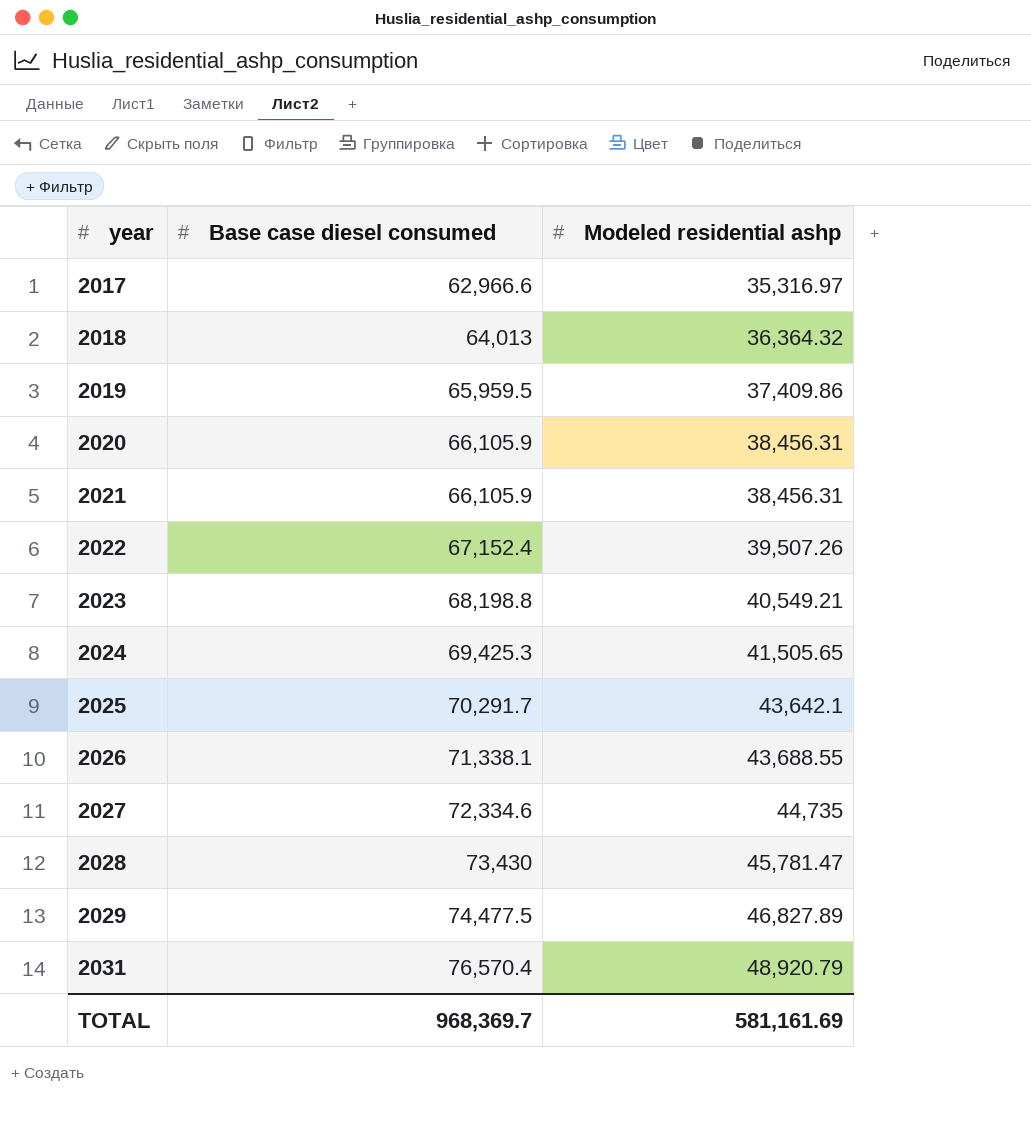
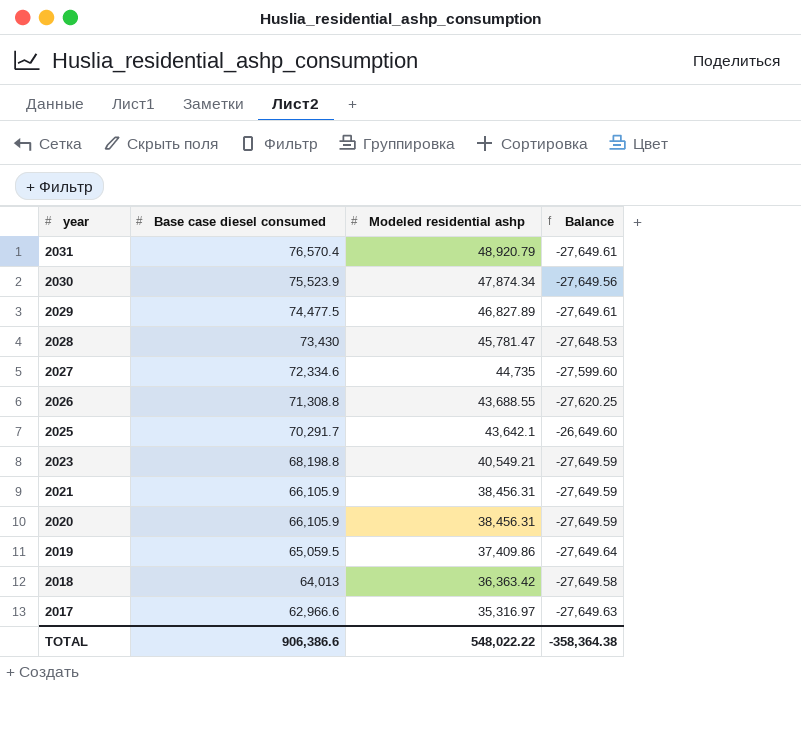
row order: year ascending -> year descending
column Balance | formula: none -> [Modeled residential ashp] - [Base case diesel consumed]
row 2022: 67,152.4 | 39,507.26 -> none
row 2024: 69,425.3 | 41,505.65 -> none
row 2030: none -> 75,523.9 | 47,874.34 | -27,649.56
2026 | Base case diesel consumed: 71,338.1 -> 71,308.8
2019 | Base case diesel consumed: 65,959.5 -> 65,059.5
2018 | Modeled residential ashp: 36,364.32 -> 36,363.42
TOTAL | Base case diesel consumed: 968,369.7 -> 906,386.6
TOTAL | Modeled residential ashp: 581,161.69 -> 548,022.22

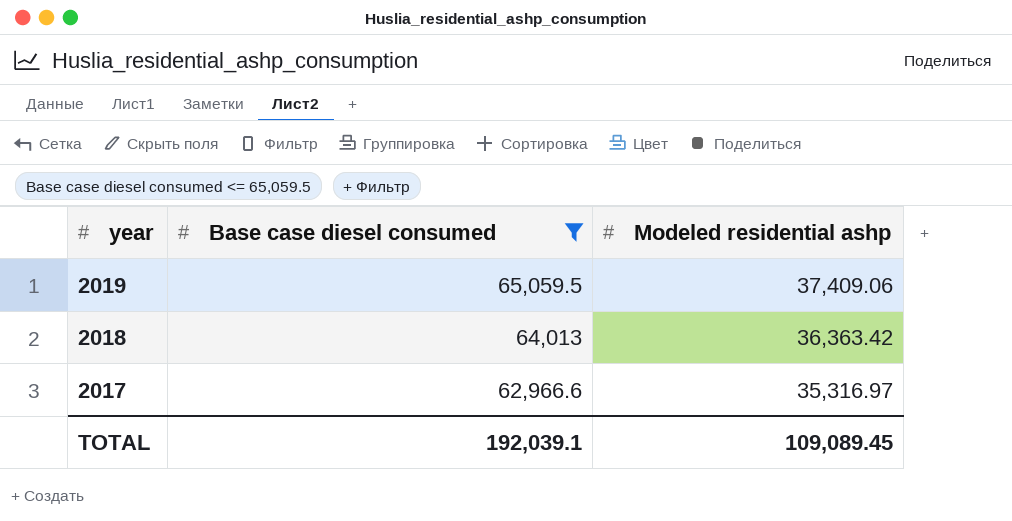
filter: none -> Base case diesel consumed <= 65,059.5
column Balance | formula: [Modeled residential ashp] - [Base case diesel consumed] -> none
2019 | Modeled residential ashp: 37,409.86 -> 37,409.06
TOTAL | Base case diesel consumed: 906,386.6 -> 192,039.1
TOTAL | Modeled residential ashp: 548,022.22 -> 109,089.45

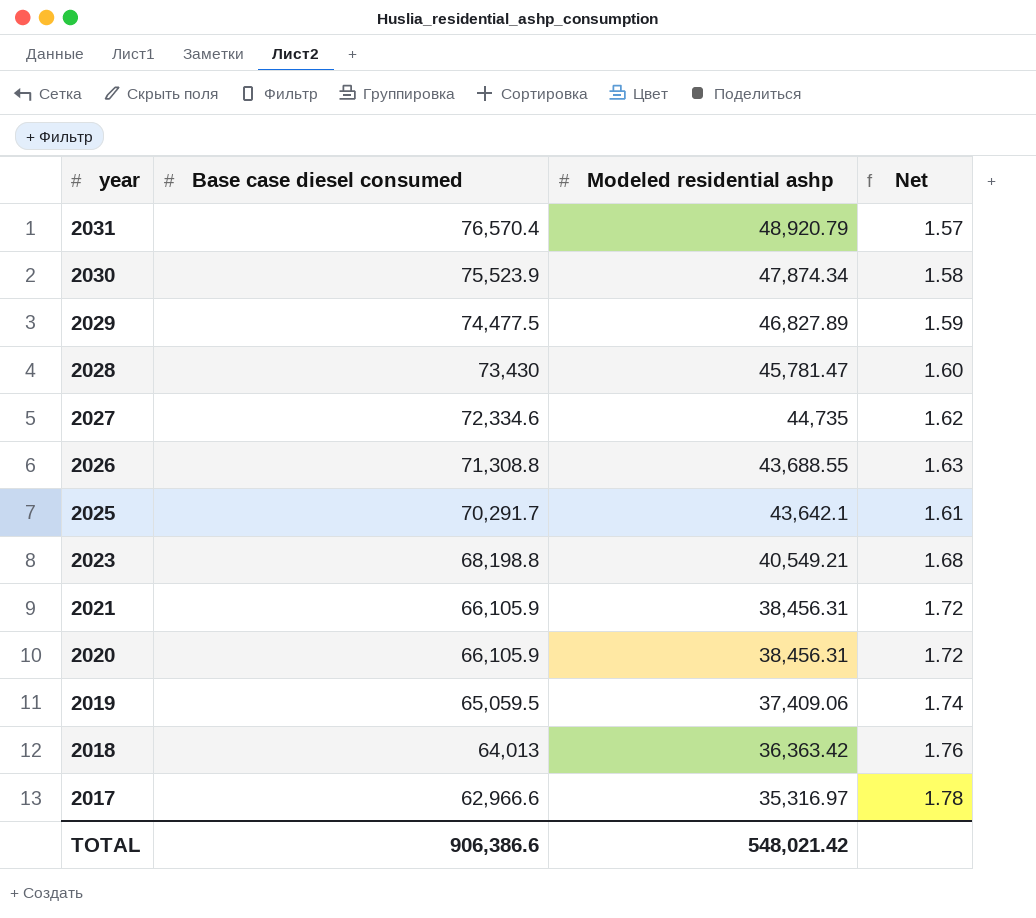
filter: Base case diesel consumed <= 65,059.5 -> none
column Net | formula: none -> [Base case diesel consumed] / [Modeled residential ashp]
TOTAL | Base case diesel consumed: 192,039.1 -> 906,386.6
TOTAL | Modeled residential ashp: 109,089.45 -> 548,021.42

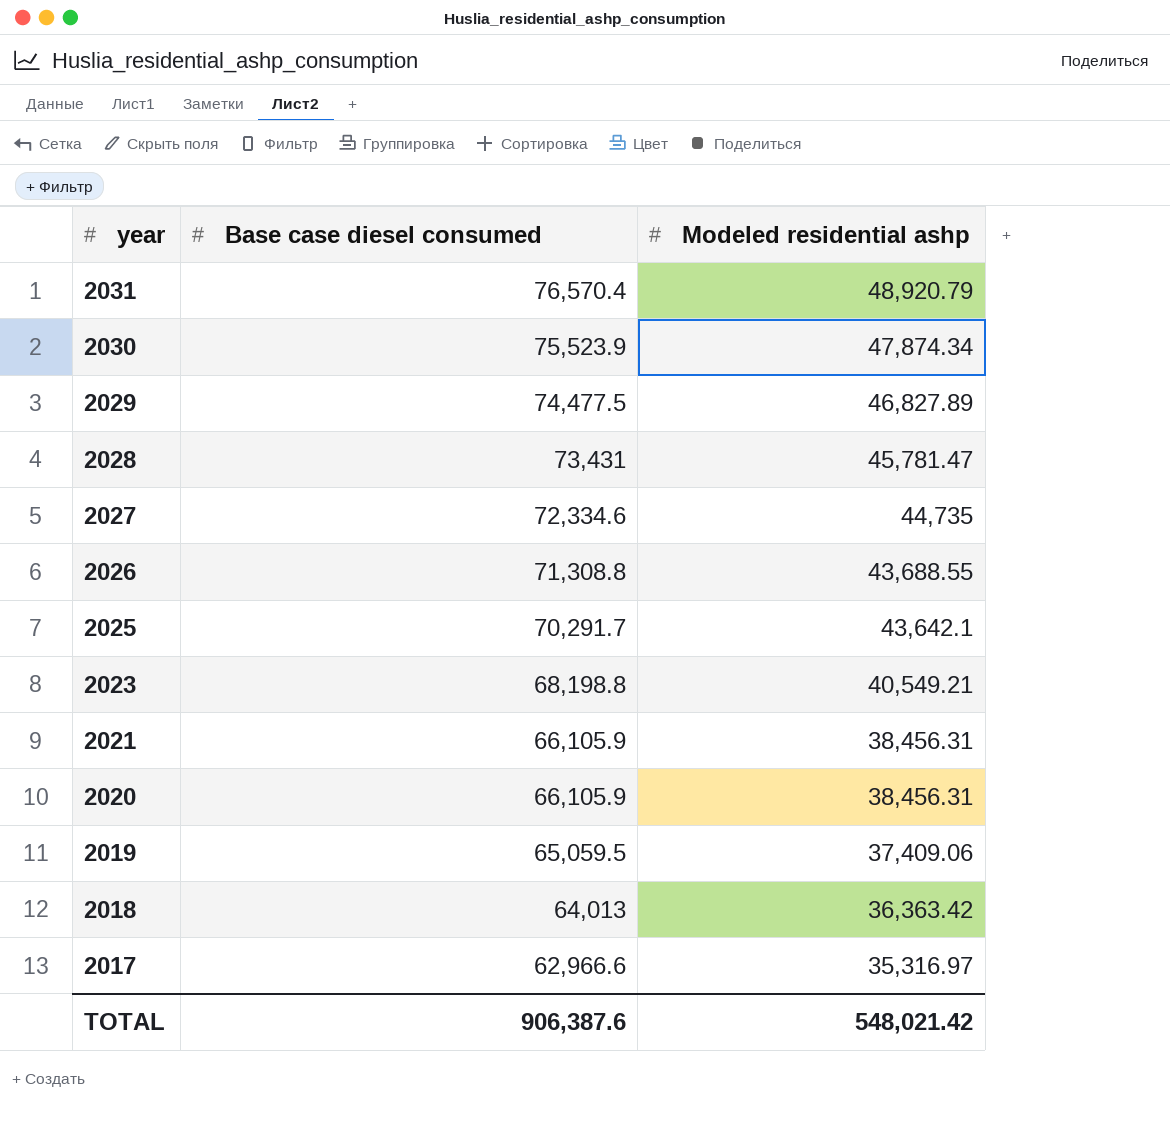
column Net | formula: [Base case diesel consumed] / [Modeled residential ashp] -> none
2028 | Base case diesel consumed: 73,430 -> 73,431
TOTAL | Base case diesel consumed: 906,386.6 -> 906,387.6

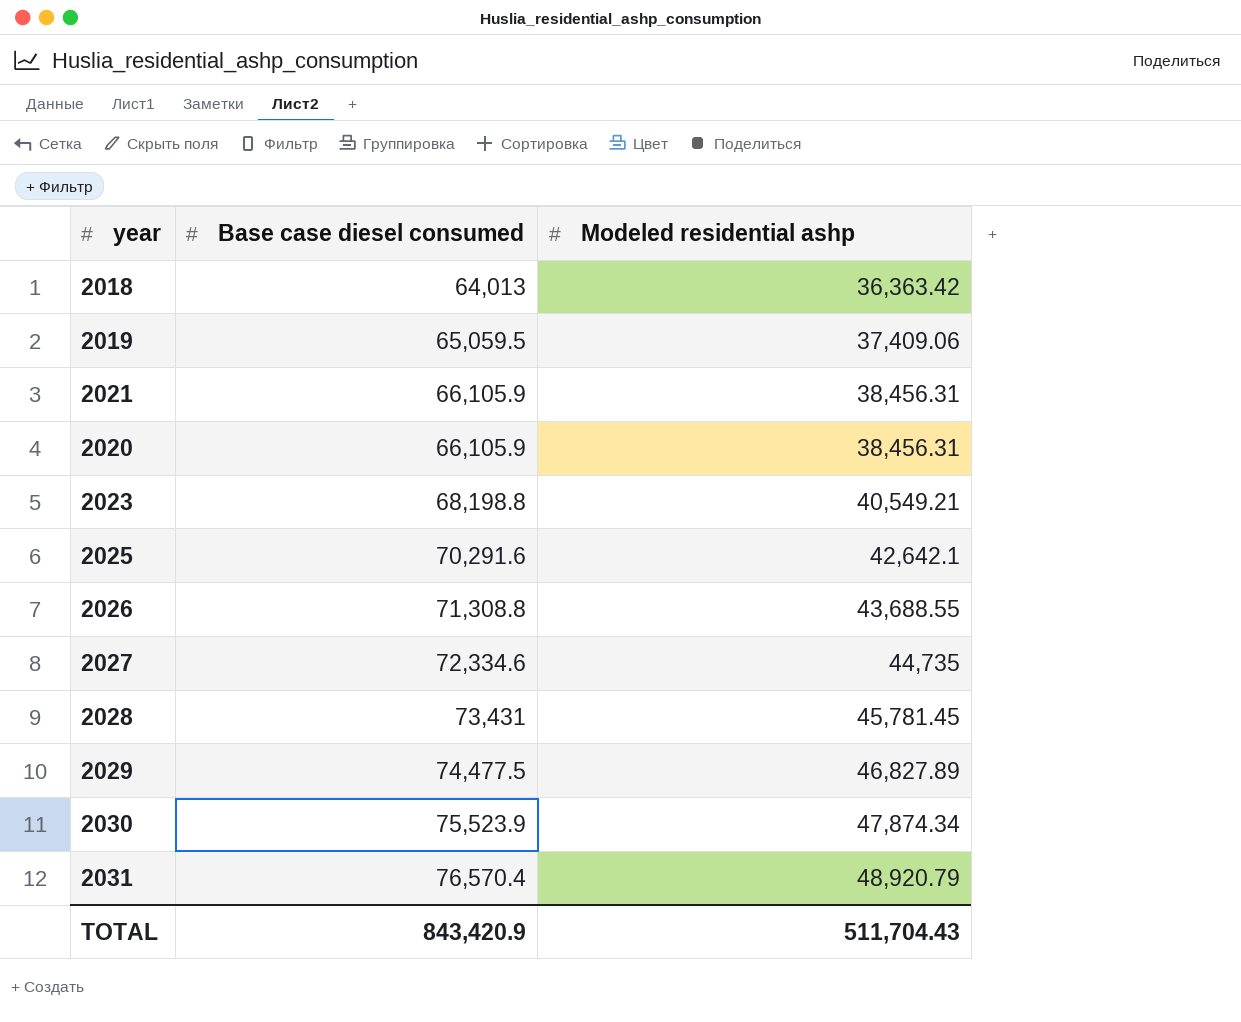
row order: year descending -> Base case diesel consumed ascending
row 2017: 62,966.6 | 35,316.97 -> none
2025 | Base case diesel consumed: 70,291.7 -> 70,291.6
2025 | Modeled residential ashp: 43,642.1 -> 42,642.1
2028 | Modeled residential ashp: 45,781.47 -> 45,781.45
TOTAL | Base case diesel consumed: 906,387.6 -> 843,420.9
TOTAL | Modeled residential ashp: 548,021.42 -> 511,704.43

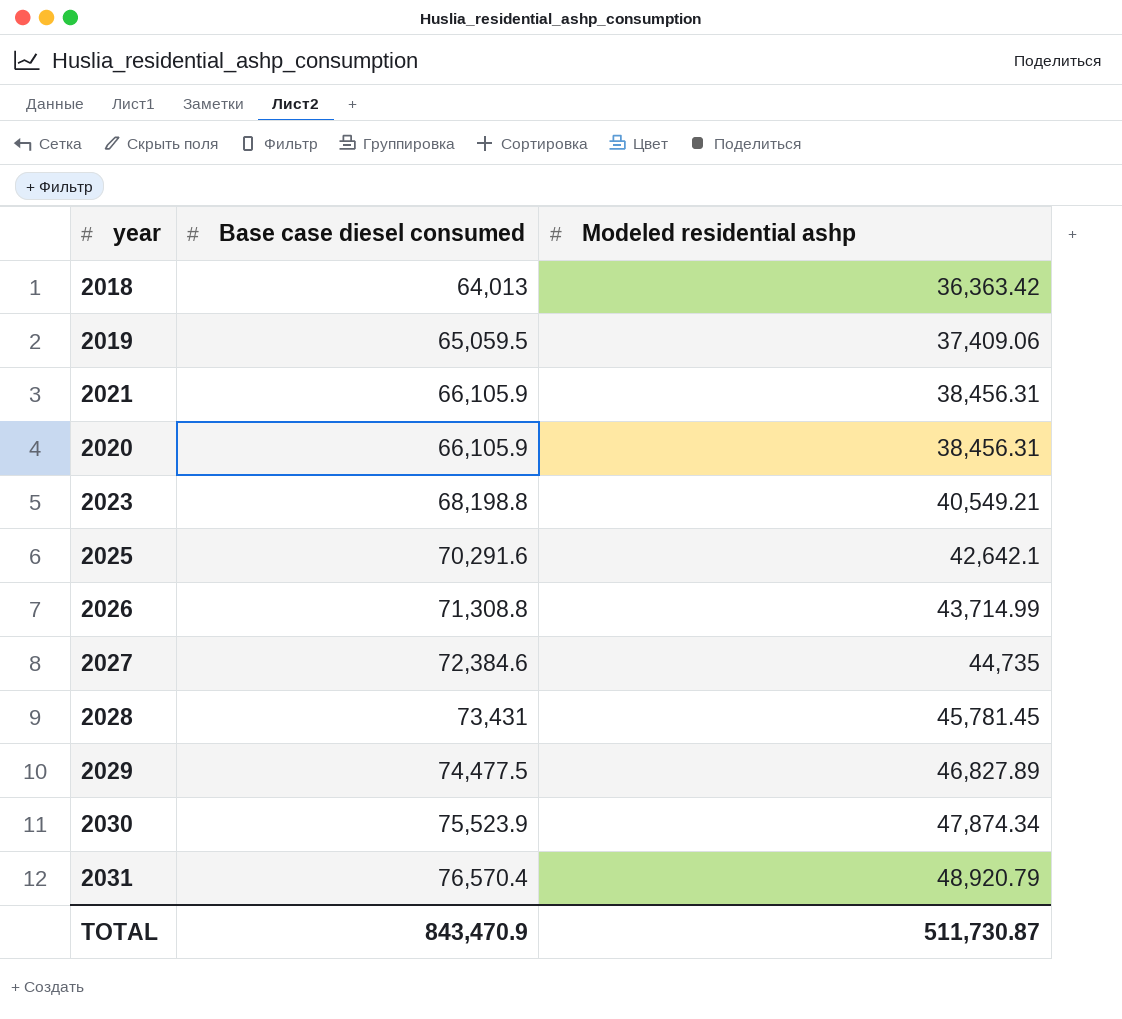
2026 | Modeled residential ashp: 43,688.55 -> 43,714.99
2027 | Base case diesel consumed: 72,334.6 -> 72,384.6
TOTAL | Base case diesel consumed: 843,420.9 -> 843,470.9
TOTAL | Modeled residential ashp: 511,704.43 -> 511,730.87

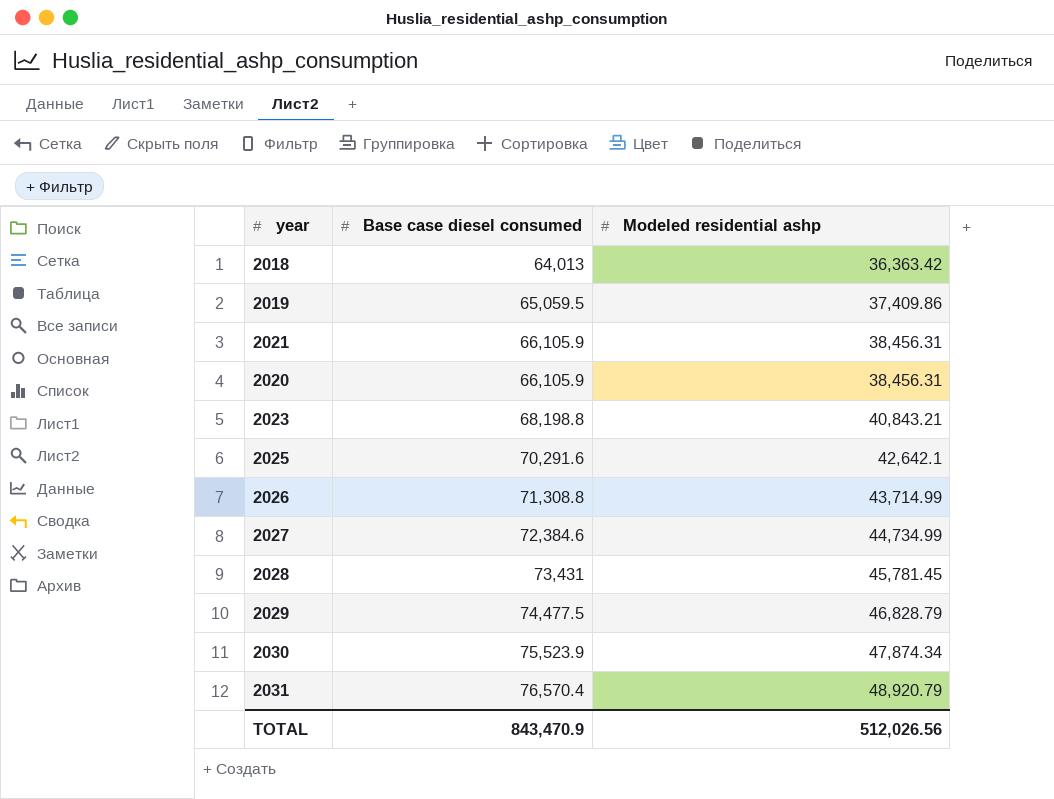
2019 | Modeled residential ashp: 37,409.06 -> 37,409.86
2023 | Modeled residential ashp: 40,549.21 -> 40,843.21
2027 | Modeled residential ashp: 44,735 -> 44,734.99
2029 | Modeled residential ashp: 46,827.89 -> 46,828.79
TOTAL | Modeled residential ashp: 511,730.87 -> 512,026.56

